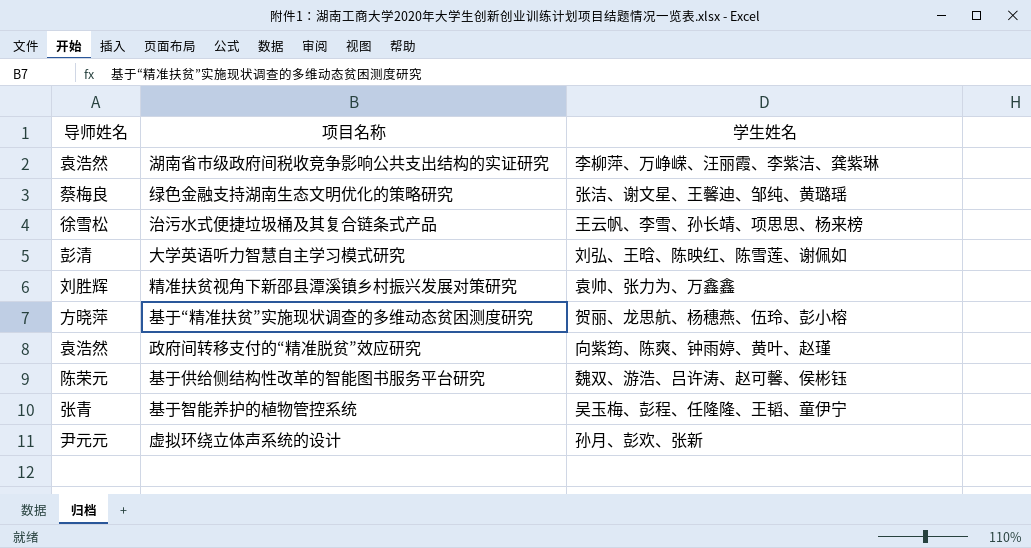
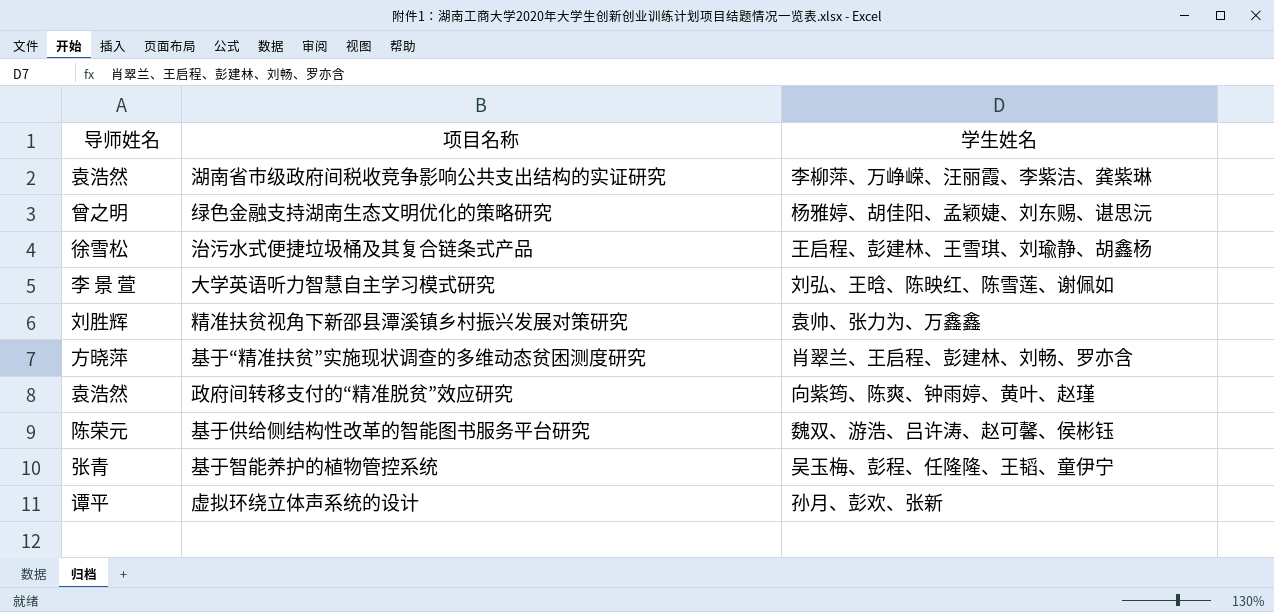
绿色金融支持湖南生态文明优化的策略研究 | 导师姓名: 蔡梅良 -> 曾之明
绿色金融支持湖南生态文明优化的策略研究 | 学生姓名: 张洁、谢文星、王馨迪、邹纯、黄璐瑶 -> 杨雅婷、胡佳阳、孟颖婕、刘东赐、谌思沅
治污水式便捷垃圾桶及其复合链条式产品 | 学生姓名: 王云帆、李雪、孙长靖、项思思、杨来榜 -> 王启程、彭建林、王雪琪、刘瑜静、胡鑫杨
大学英语听力智慧自主学习模式研究 | 导师姓名: 彭清 -> 李 景 萱
基于“精准扶贫”实施现状调查的多维动态贫困测度研究 | 学生姓名: 贺丽、龙思航、杨穗燕、伍玲、彭小榕 -> 肖翠兰、王启程、彭建林、刘畅、罗亦含
虚拟环绕立体声系统的设计 | 导师姓名: 尹元元 -> 谭平

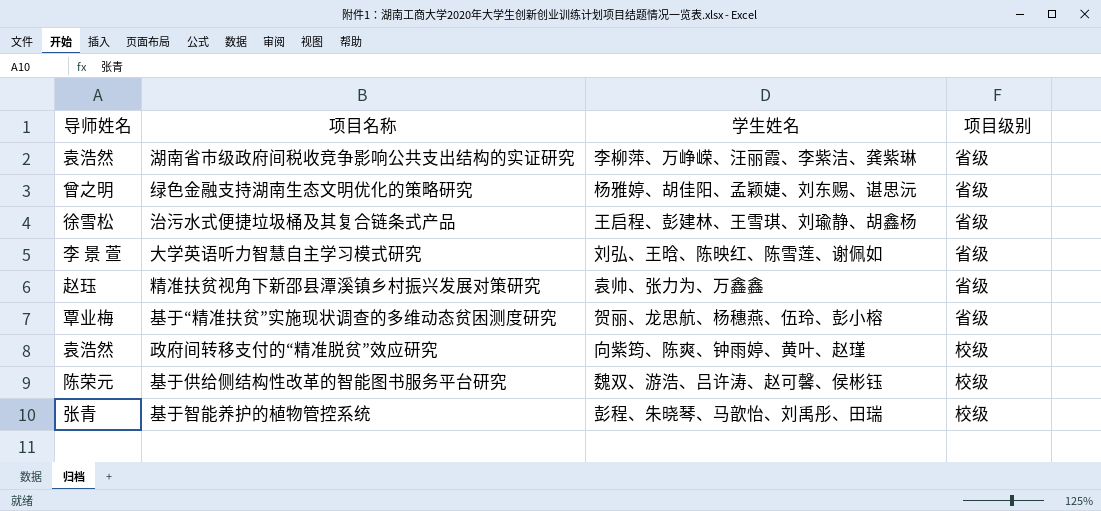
column 项目级别 | position: none -> 4
row 虚拟环绕立体声系统的设计: 谭平 | 孙月、彭欢、张新 -> none
精准扶贫视角下新邵县潭溪镇乡村振兴发展对策研究 | 导师姓名: 刘胜辉 -> 赵珏
基于“精准扶贫”实施现状调查的多维动态贫困测度研究 | 导师姓名: 方晓萍 -> 覃业梅
基于“精准扶贫”实施现状调查的多维动态贫困测度研究 | 学生姓名: 肖翠兰、王启程、彭建林、刘畅、罗亦含 -> 贺丽、龙思航、杨穗燕、伍玲、彭小榕
基于智能养护的植物管控系统 | 学生姓名: 吴玉梅、彭程、任隆隆、王韬、童伊宁 -> 彭程、朱晓琴、马歆怡、刘禹彤、田瑞

